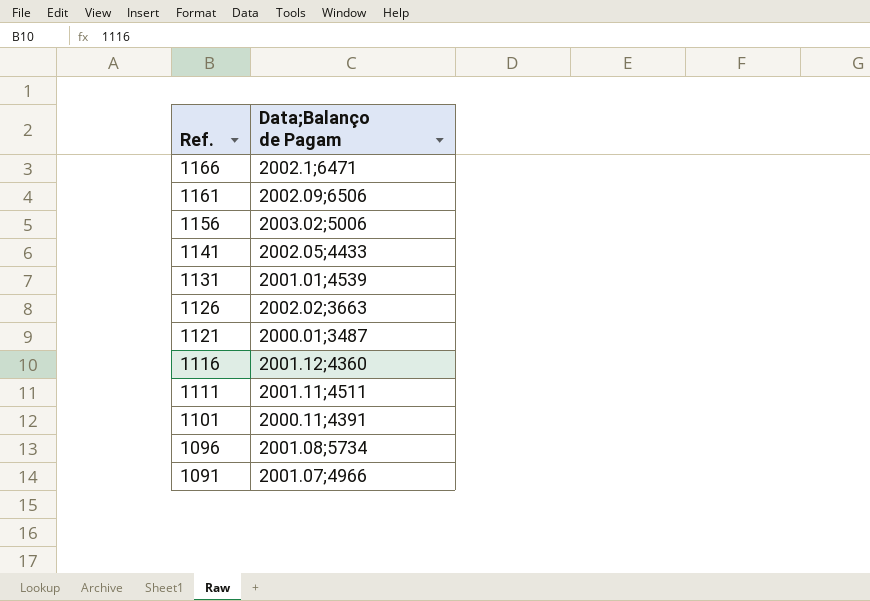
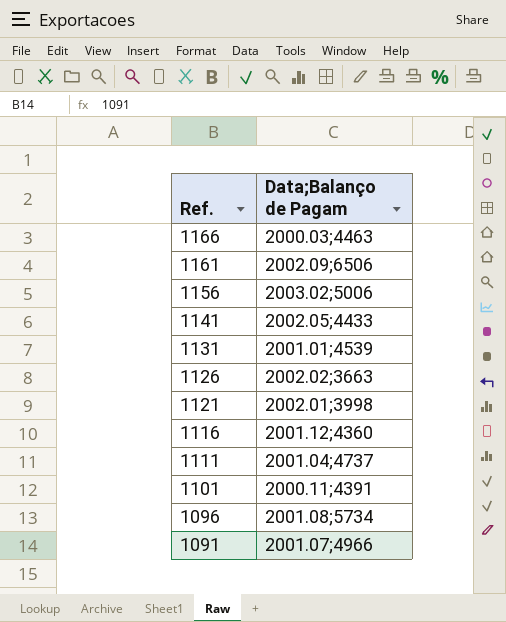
1166 | Data;Balanço de Pagam: 2002.1;6471 -> 2000.03;4463
1121 | Data;Balanço de Pagam: 2000.01;3487 -> 2002.01;3998
1111 | Data;Balanço de Pagam: 2001.11;4511 -> 2001.04;4737

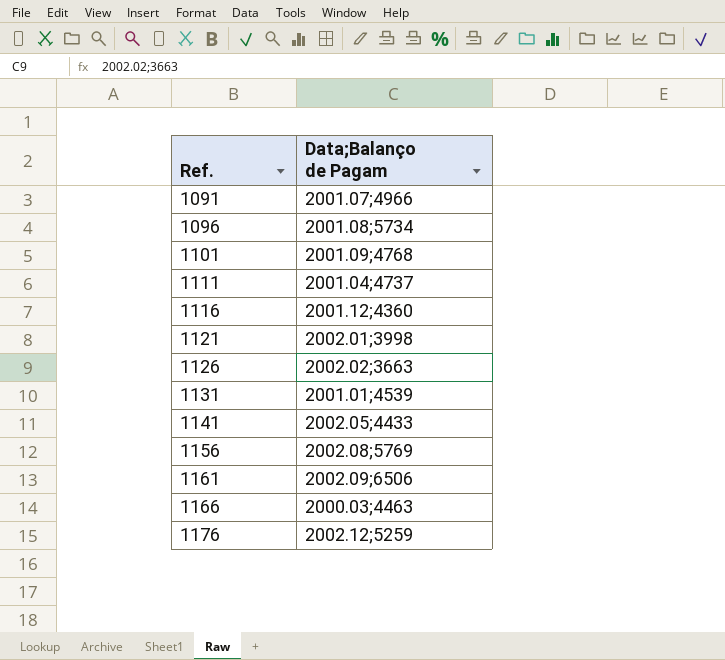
row order: Ref. descending -> Ref. ascending
1101 | Data;Balanço de Pagam: 2000.11;4391 -> 2001.09;4768
1156 | Data;Balanço de Pagam: 2003.02;5006 -> 2002.08;5769
row 1176: none -> 2002.12;5259

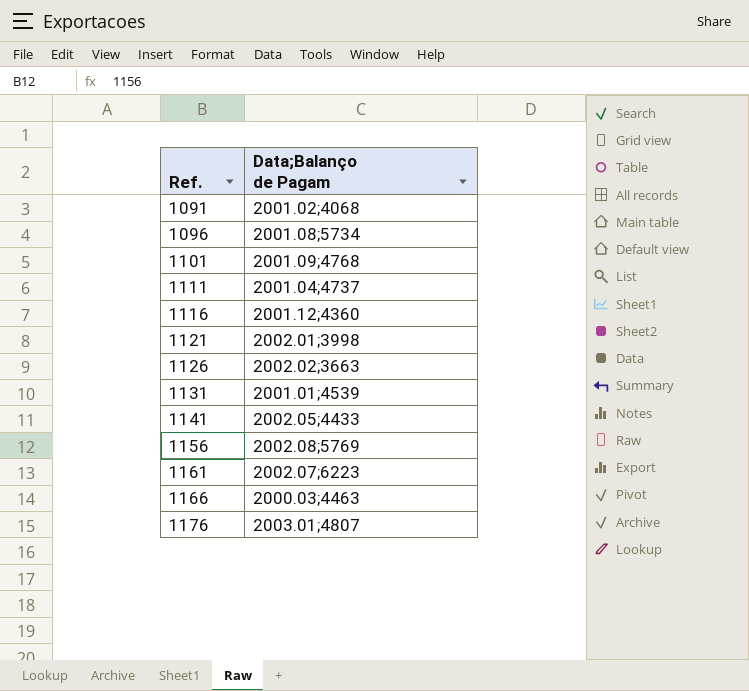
1091 | Data;Balanço de Pagam: 2001.07;4966 -> 2001.02;4068
1161 | Data;Balanço de Pagam: 2002.09;6506 -> 2002.07;6223
1176 | Data;Balanço de Pagam: 2002.12;5259 -> 2003.01;4807

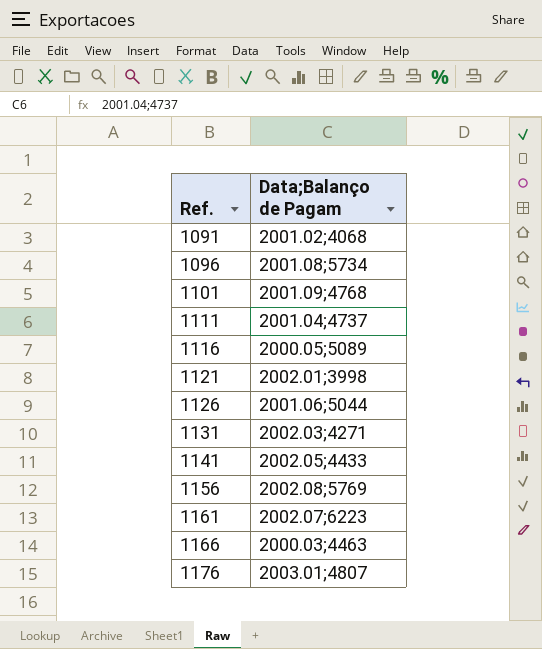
1116 | Data;Balanço de Pagam: 2001.12;4360 -> 2000.05;5089
1126 | Data;Balanço de Pagam: 2002.02;3663 -> 2001.06;5044
1131 | Data;Balanço de Pagam: 2001.01;4539 -> 2002.03;4271

